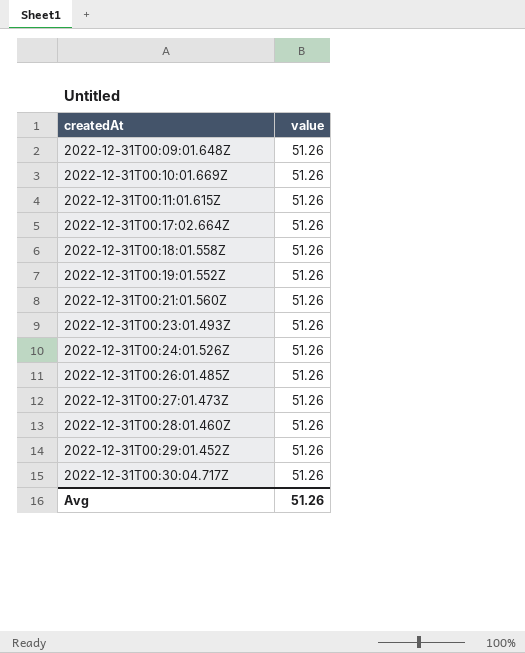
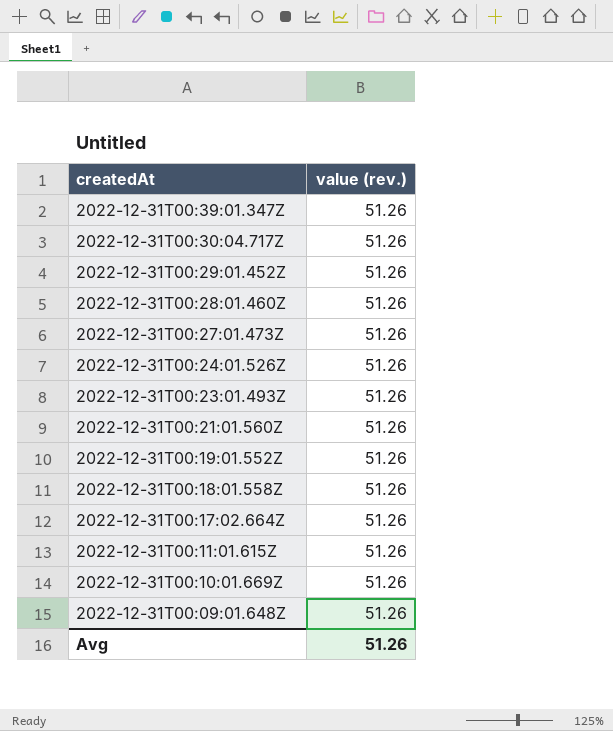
row order: createdAt ascending -> createdAt descending
column name: value -> value (rev.)
row 2022-12-31T00:26:01.485Z: 51.26 -> none
row 2022-12-31T00:39:01.347Z: none -> 51.26

